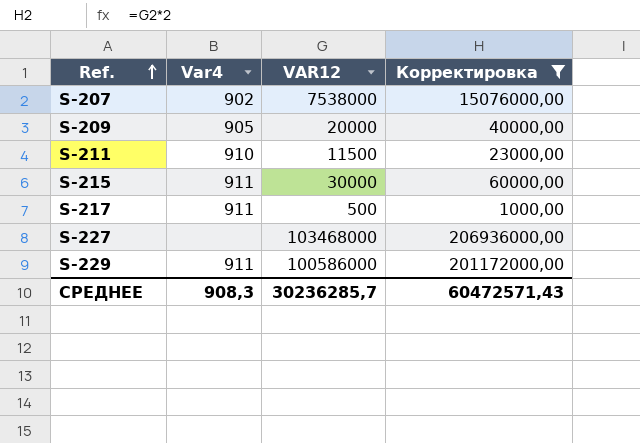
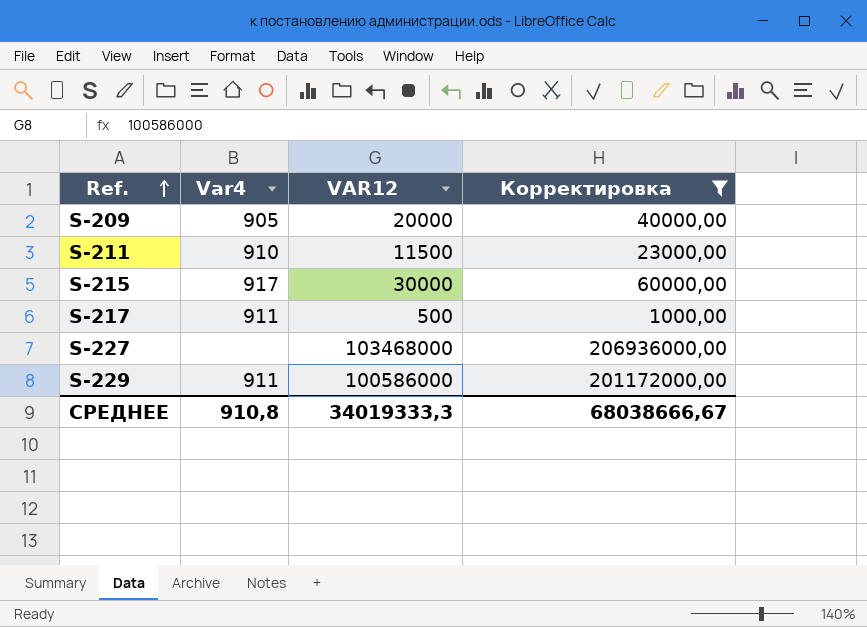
row S-207: 902 | 7538000 | 15076000,00 -> none
S-215 | Var4: 911 -> 917
СРЕДНЕЕ | Var4: 908,3 -> 910,8
СРЕДНЕЕ | VAR12: 30236285,7 -> 34019333,3
СРЕДНЕЕ | Корректировка: 60472571,43 -> 68038666,67

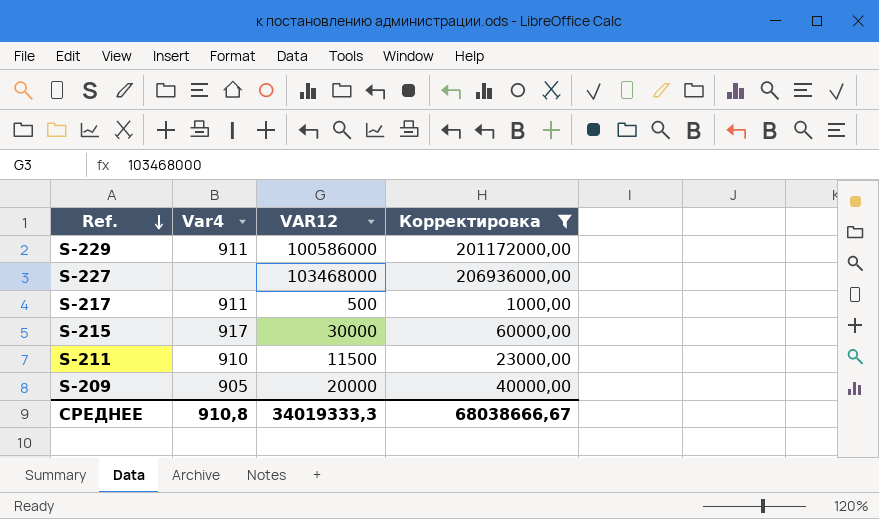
row order: Ref. ascending -> Ref. descending

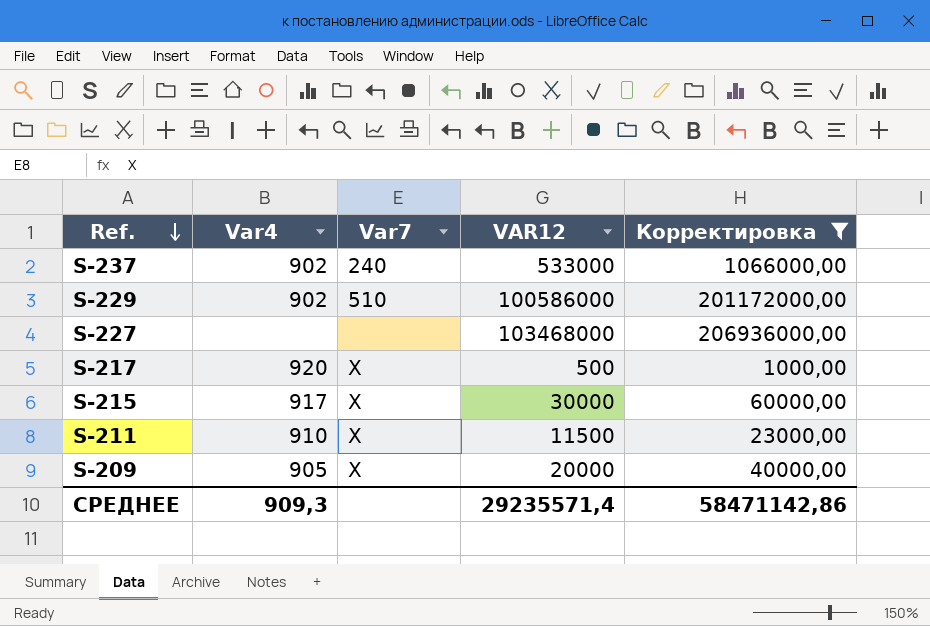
column Var7 | position: none -> 3
row S-237: none -> 902 | 240 | 533000 | 1066000,00
S-229 | Var4: 911 -> 902
S-217 | Var4: 911 -> 920
СРЕДНЕЕ | Var4: 910,8 -> 909,3
СРЕДНЕЕ | VAR12: 34019333,3 -> 29235571,4
СРЕДНЕЕ | Корректировка: 68038666,67 -> 58471142,86

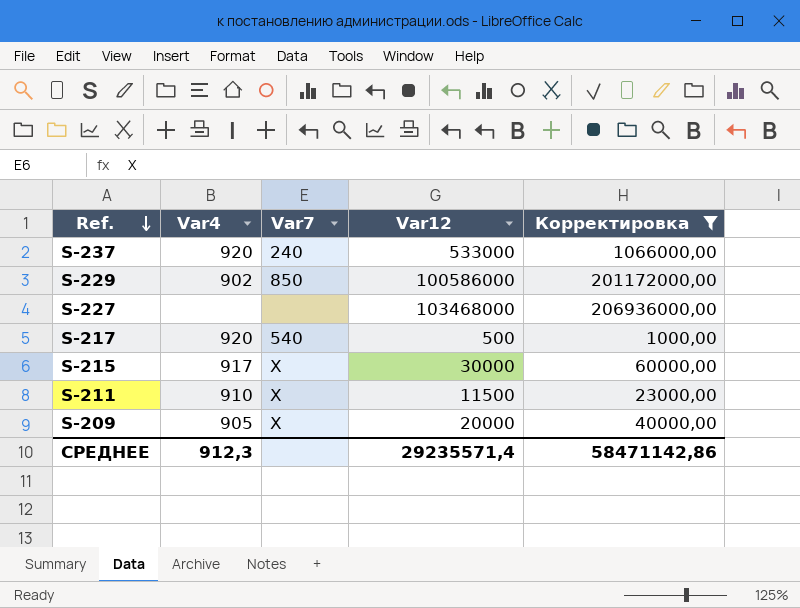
column name: VAR12 -> Var12
S-237 | Var4: 902 -> 920
S-229 | Var7: 510 -> 850
S-217 | Var7: X -> 540
СРЕДНЕЕ | Var4: 909,3 -> 912,3

